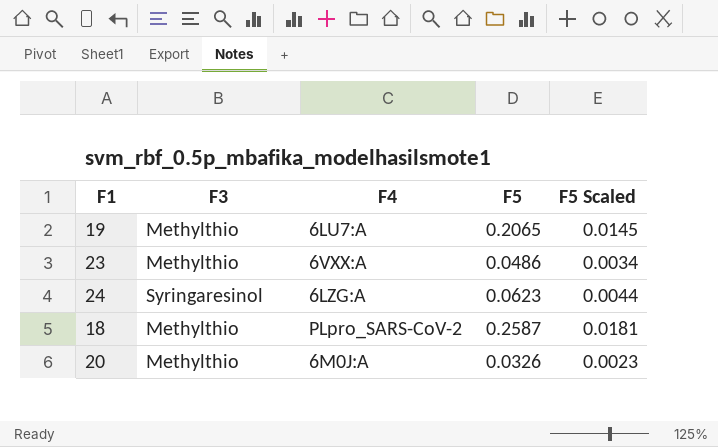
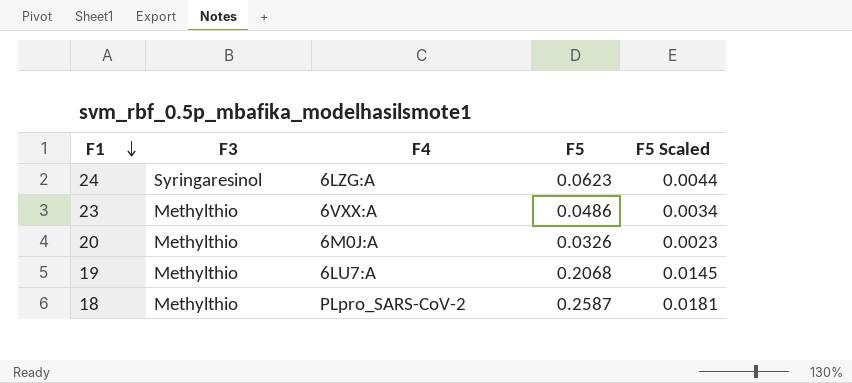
row order: none -> F1 descending
19 | F5: 0.2065 -> 0.2068

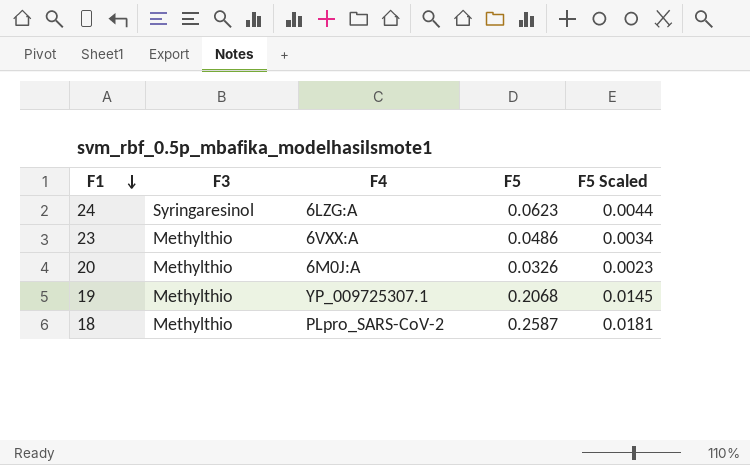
19 | F4: 6LU7:A -> YP_009725307.1

